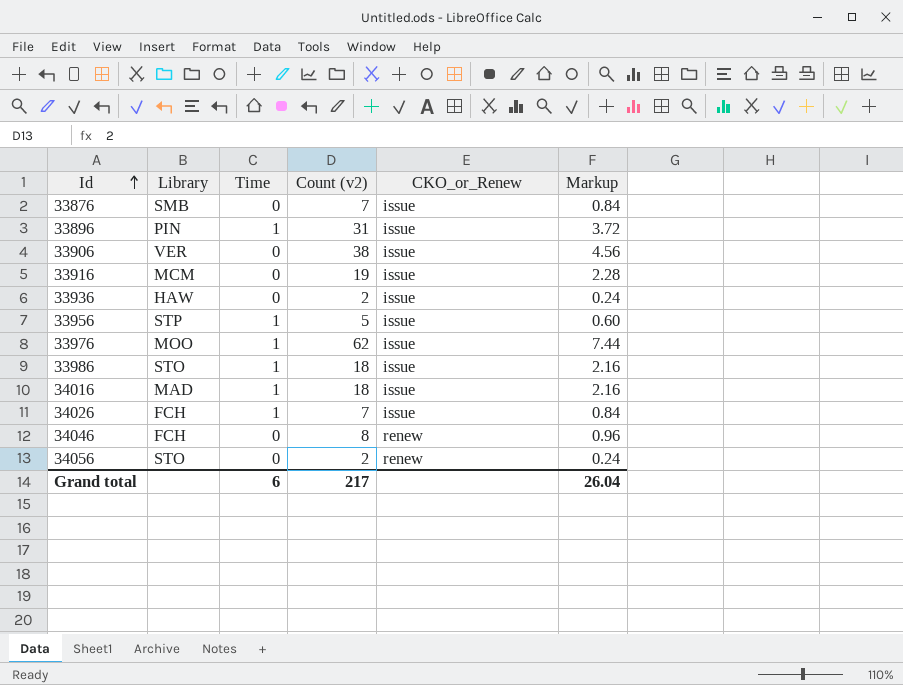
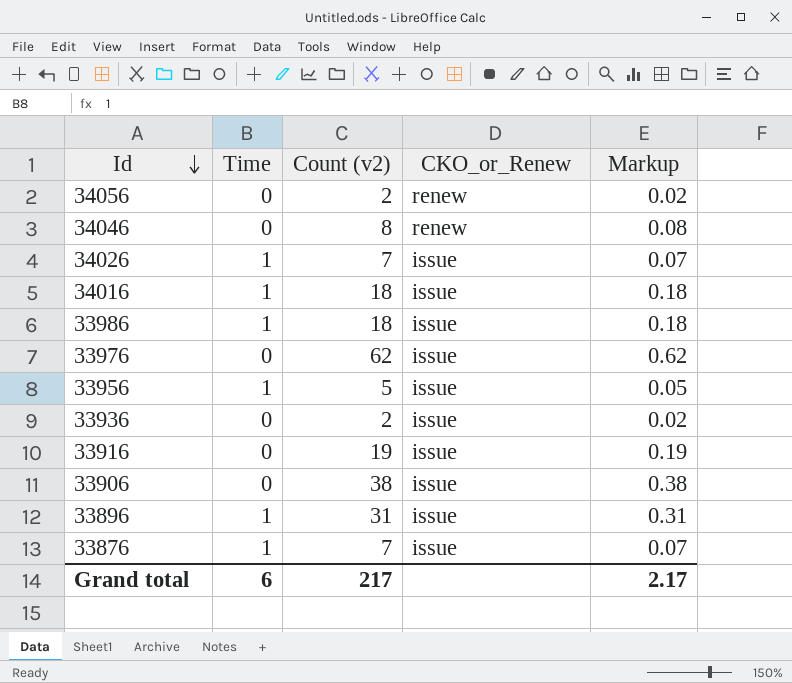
row order: Id ascending -> Id descending
column Library | position: 2 -> none
column Markup | formula: [Count (v2)] * 0.12 -> [Count (v2)] * 0.01
33976 | Time: 1 -> 0
33876 | Time: 0 -> 1
Grand total | Markup: 26.04 -> 2.17

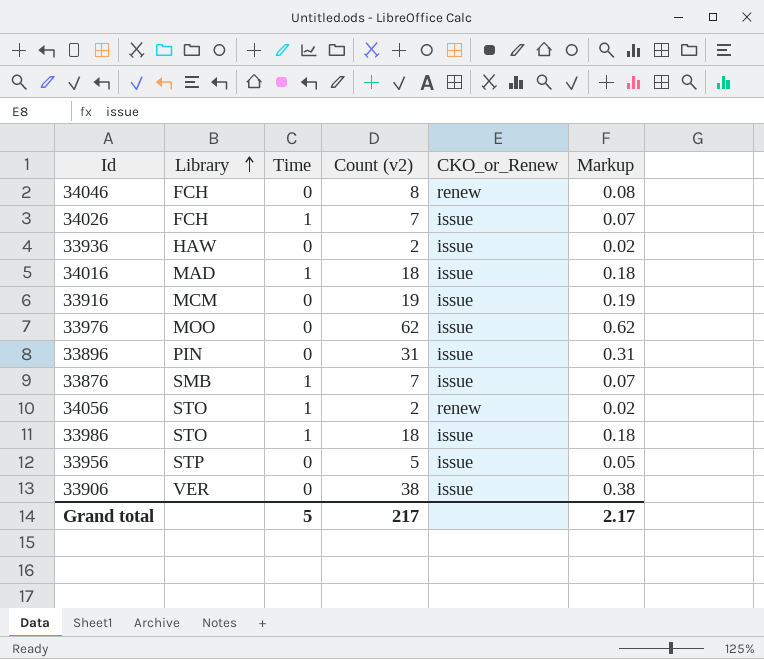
row order: Id descending -> Library ascending
column Library | position: none -> 2
33896 | Time: 1 -> 0
34056 | Time: 0 -> 1
33956 | Time: 1 -> 0
Grand total | Time: 6 -> 5

